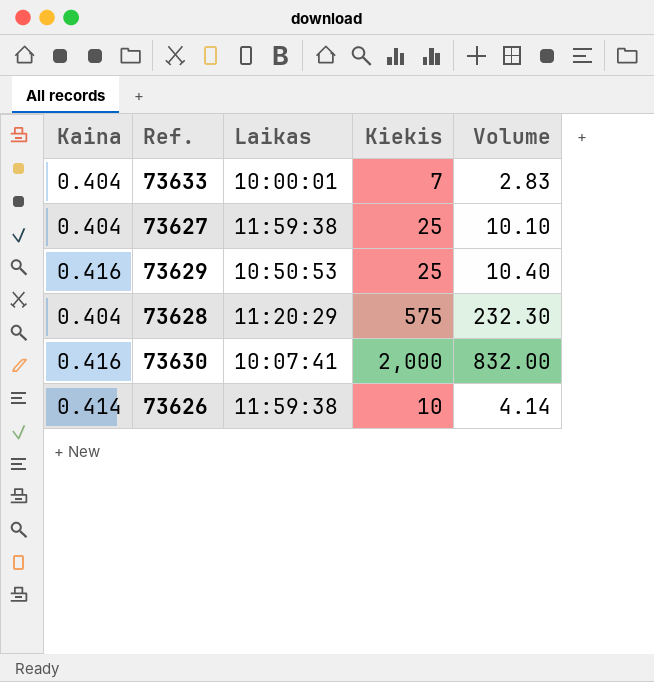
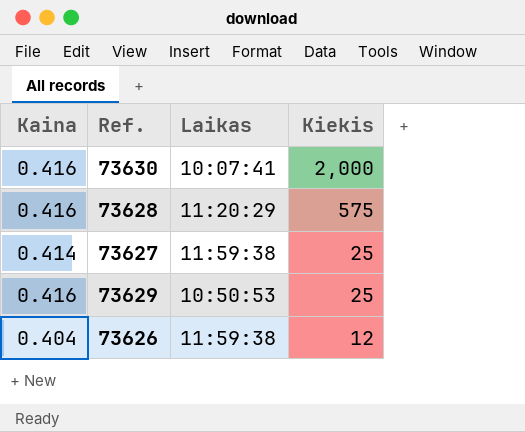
row order: none -> Kiekis descending
column Volume | formula: [Kaina] * [Kiekis] -> none
row 73633: 0.404 | 10:00:01 | 7 | 2.83 -> none
73628 | Kaina: 0.404 -> 0.416
73627 | Kaina: 0.404 -> 0.414
73626 | Kaina: 0.414 -> 0.404
73626 | Kiekis: 10 -> 12

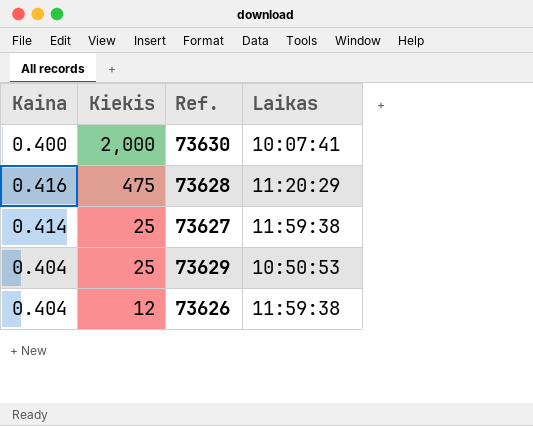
column Kiekis | position: 4 -> 2
73630 | Kaina: 0.416 -> 0.400
73628 | Kiekis: 575 -> 475
73629 | Kaina: 0.416 -> 0.404

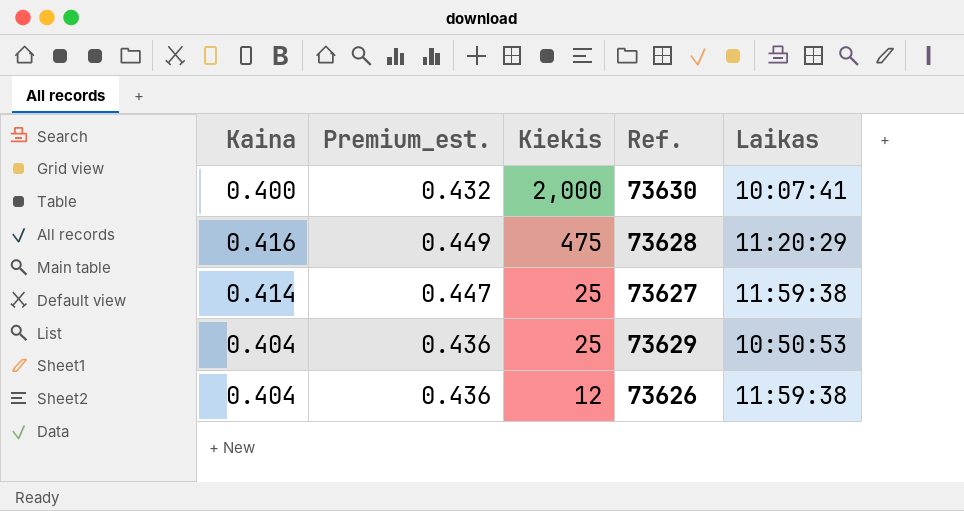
column Premium_est. | formula: none -> [Kaina] * 1.08

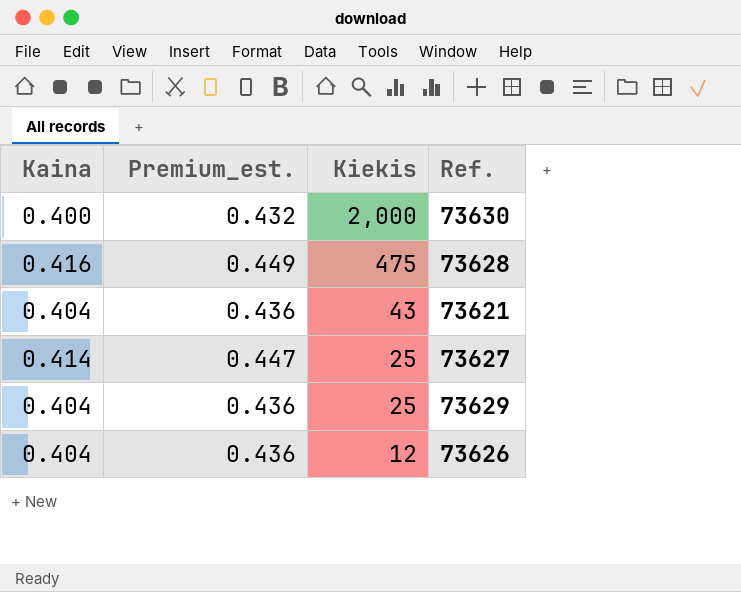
column Laikas | position: 5 -> none
row 73621: none -> 0.404 | 0.436 | 43

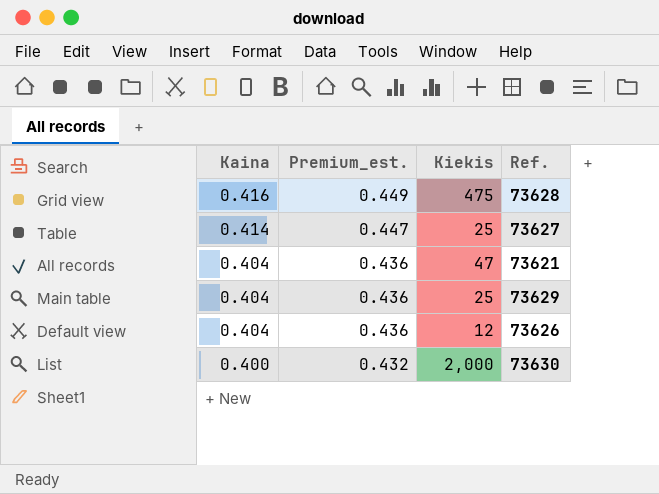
row order: Kiekis descending -> Kaina descending
73621 | Kiekis: 43 -> 47

